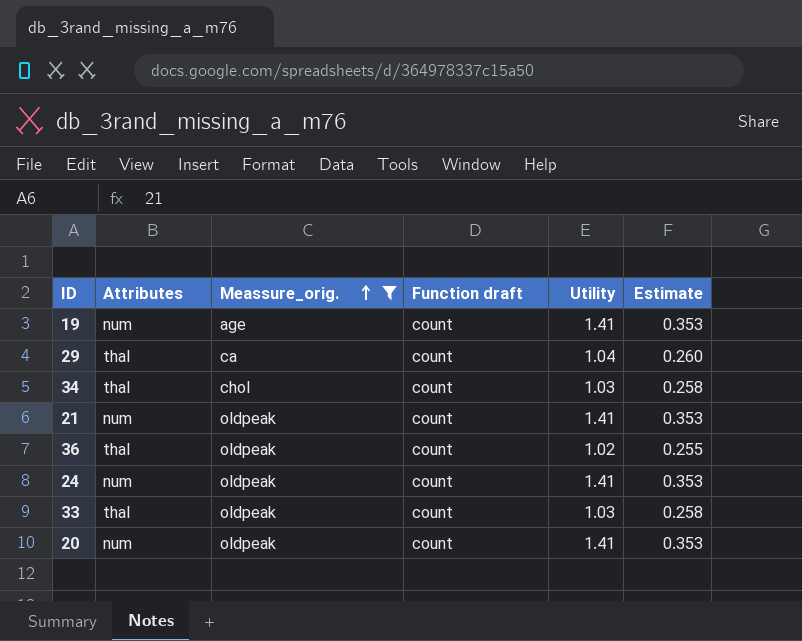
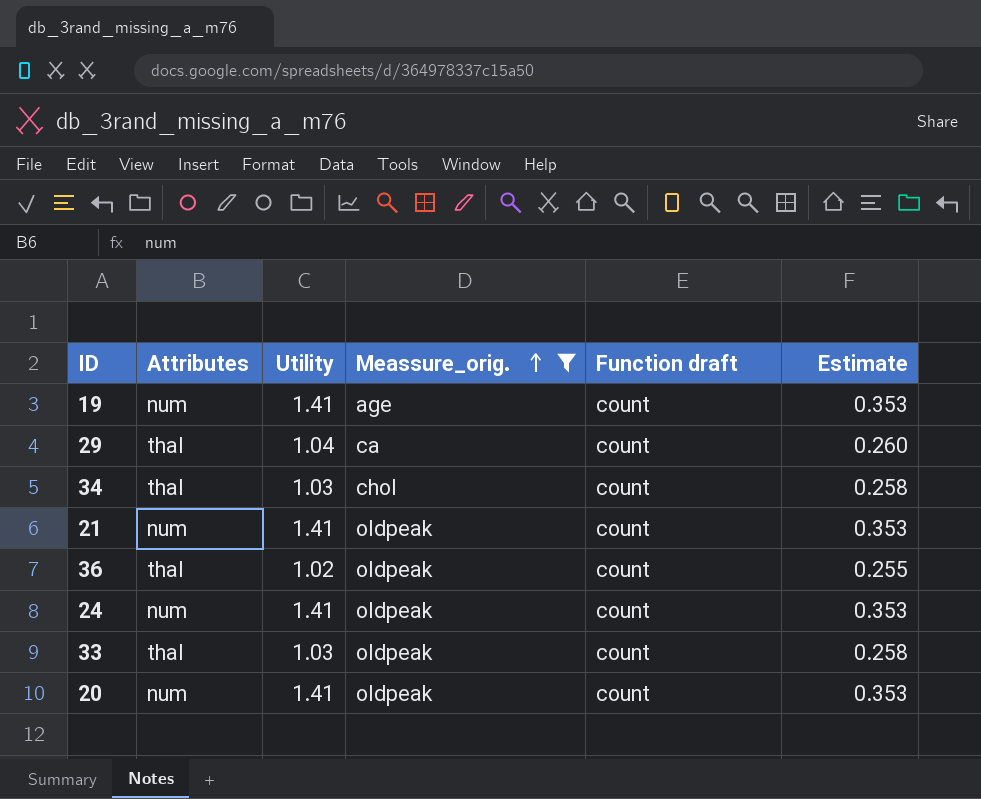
column Utility | position: 5 -> 3

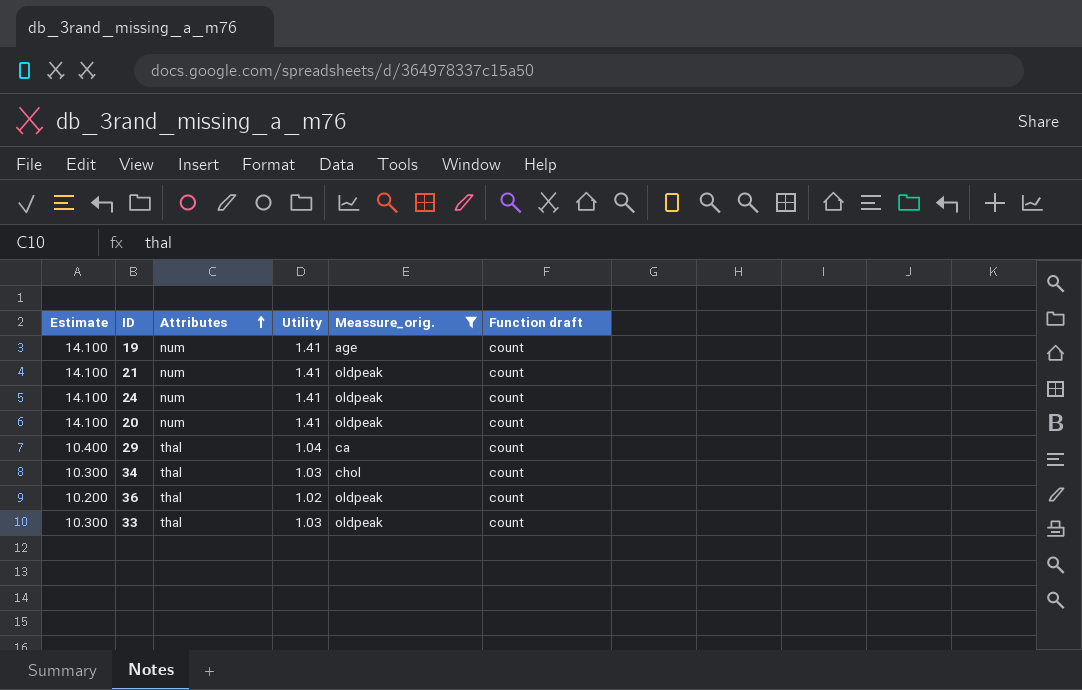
row order: Meassure_orig. ascending -> Attributes ascending
column Estimate | formula: [Utility] * 0.25 -> [Utility] * 10
column Estimate | position: 6 -> 1

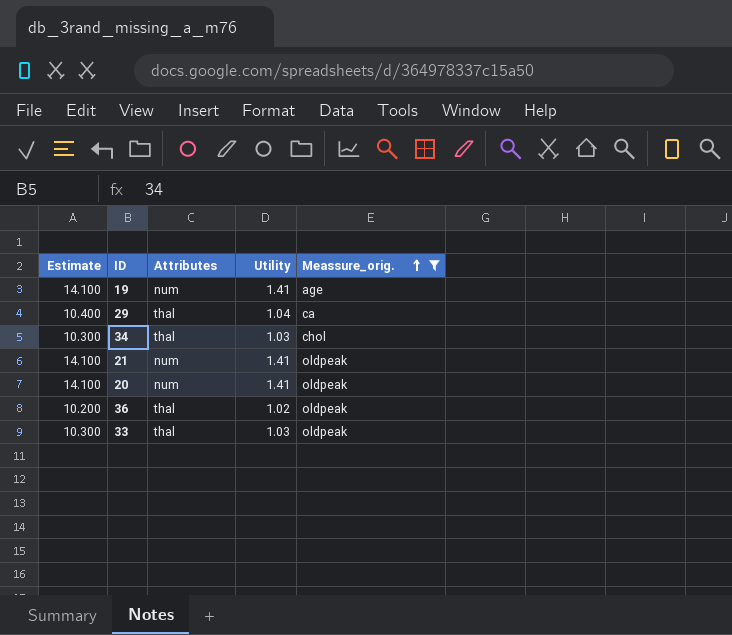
row order: Attributes ascending -> Meassure_orig. ascending
column Function draft | position: 6 -> none
row 24: 14.100 | num | 1.41 | oldpeak | count -> none

